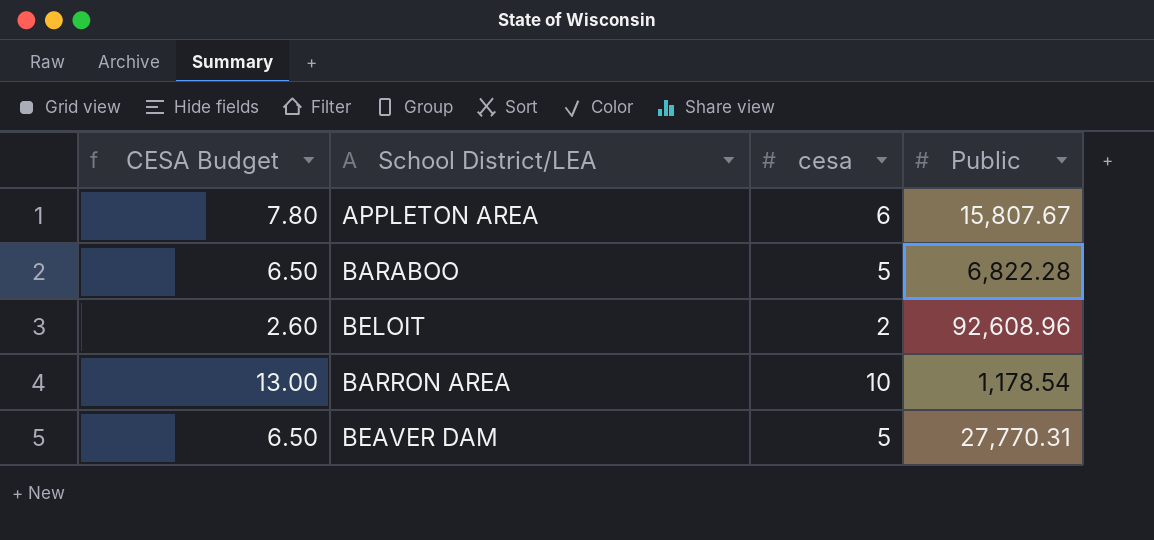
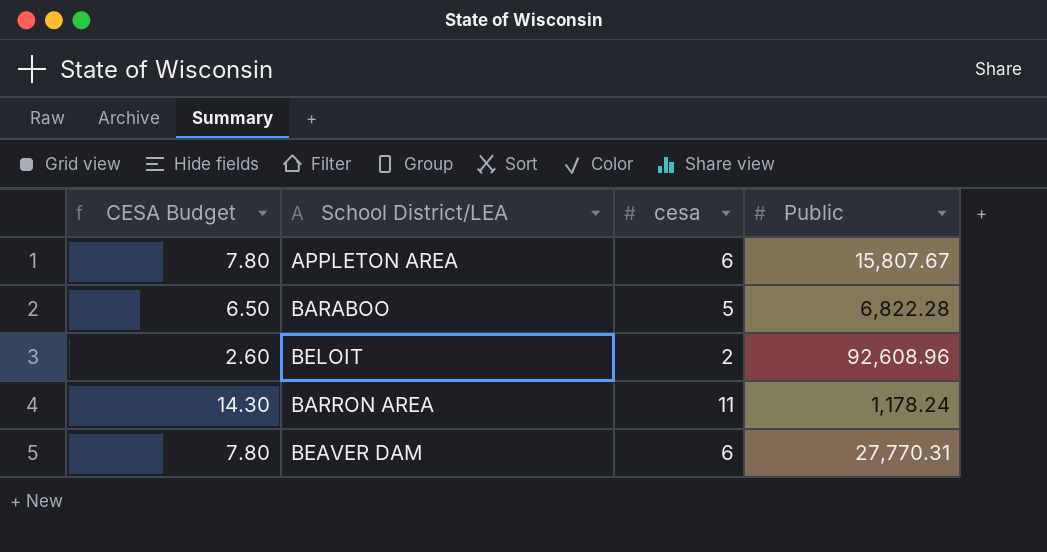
BARRON AREA | CESA Budget: 13.00 -> 14.30
BARRON AREA | cesa: 10 -> 11
BARRON AREA | Public: 1,178.54 -> 1,178.24
BEAVER DAM | CESA Budget: 6.50 -> 7.80
BEAVER DAM | cesa: 5 -> 6

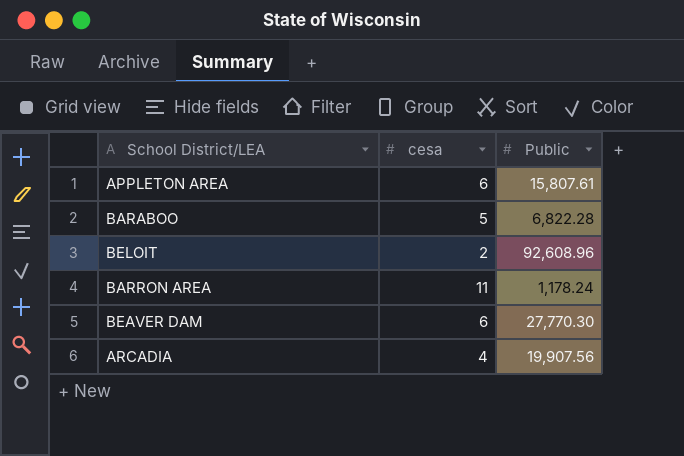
column CESA Budget | formula: [cesa] * 1.3 -> none
APPLETON AREA | Public: 15,807.67 -> 15,807.61
BEAVER DAM | Public: 27,770.31 -> 27,770.30
row ARCADIA: none -> 4 | 19,907.56

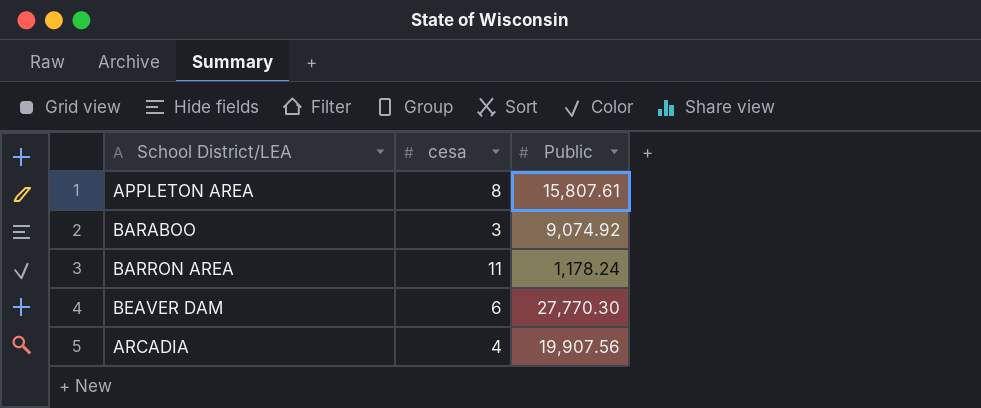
row BELOIT: 2 | 92,608.96 -> none
APPLETON AREA | cesa: 6 -> 8
BARABOO | cesa: 5 -> 3
BARABOO | Public: 6,822.28 -> 9,074.92

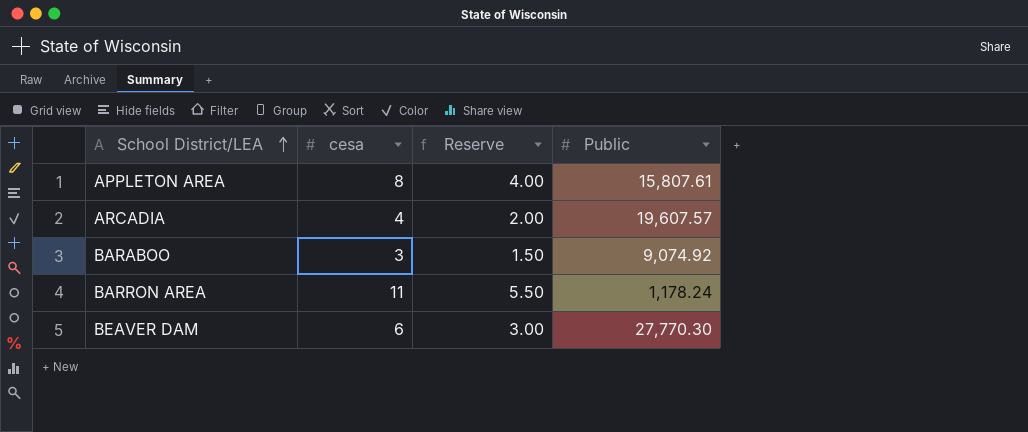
row order: none -> School District/LEA ascending
column Reserve | formula: none -> [cesa] * 0.5
ARCADIA | Public: 19,907.56 -> 19,607.57

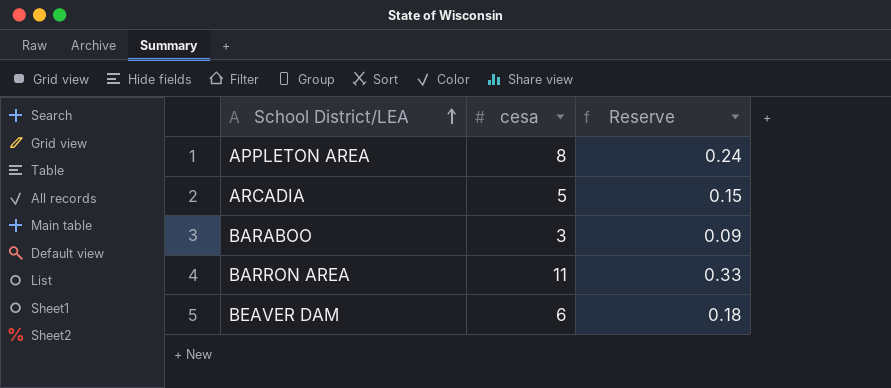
column Public | position: 4 -> none
column Reserve | formula: [cesa] * 0.5 -> [cesa] * 0.03
ARCADIA | cesa: 4 -> 5

